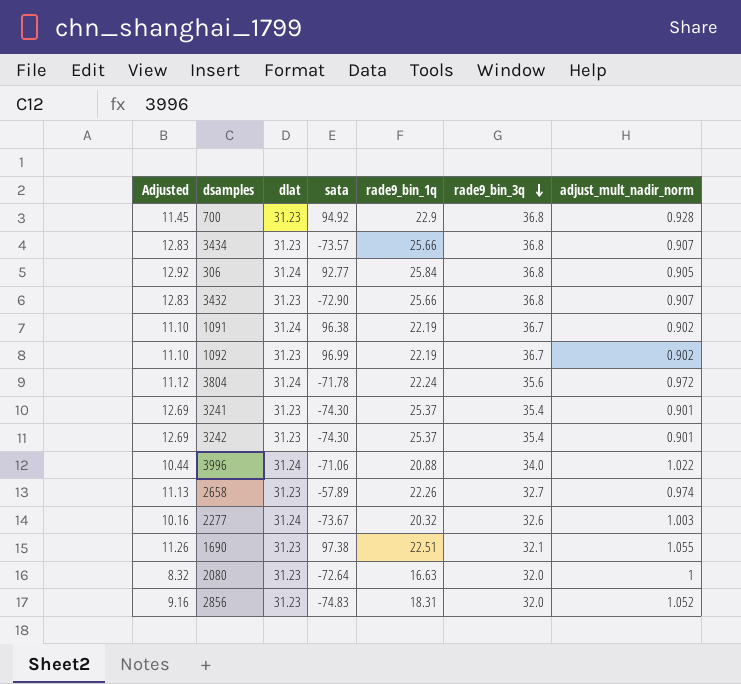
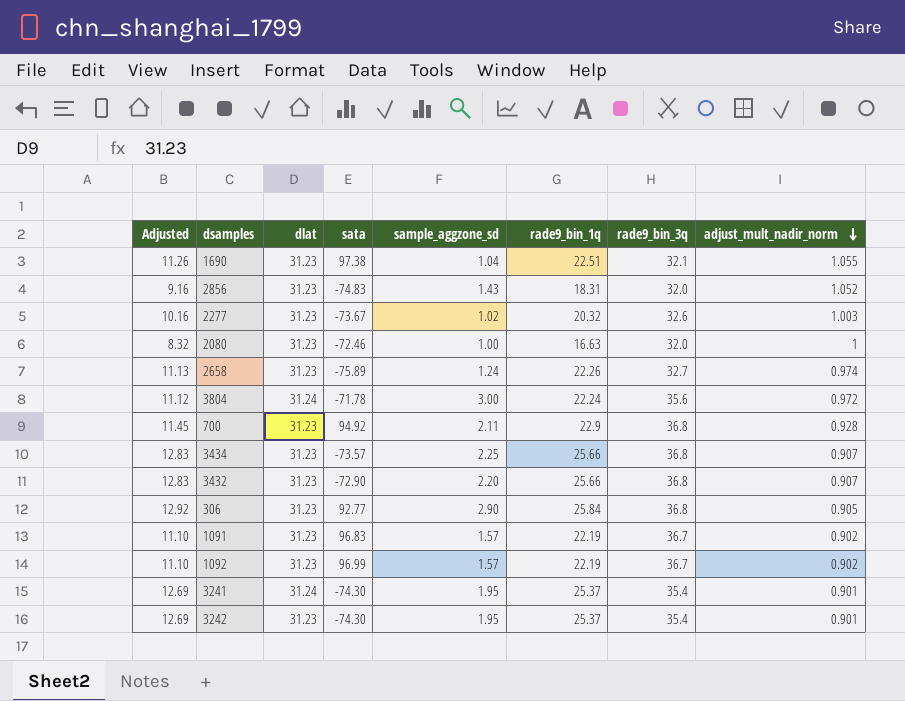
row order: rade9_bin_3q descending -> adjust_mult_nadir_norm descending
column sample_aggzone_sd | position: none -> 5
row 3996: 10.44 | 31.24 | -71.06 | 20.88 | 34.0 | 1.022 -> none
2277 | dlat: 31.24 -> 31.23
2080 | sata: -72.64 -> -72.46
2658 | sata: -57.89 -> -75.89
306 | dlat: 31.24 -> 31.23
1091 | dlat: 31.24 -> 31.23
1091 | sata: 96.38 -> 96.83
3241 | dlat: 31.23 -> 31.24

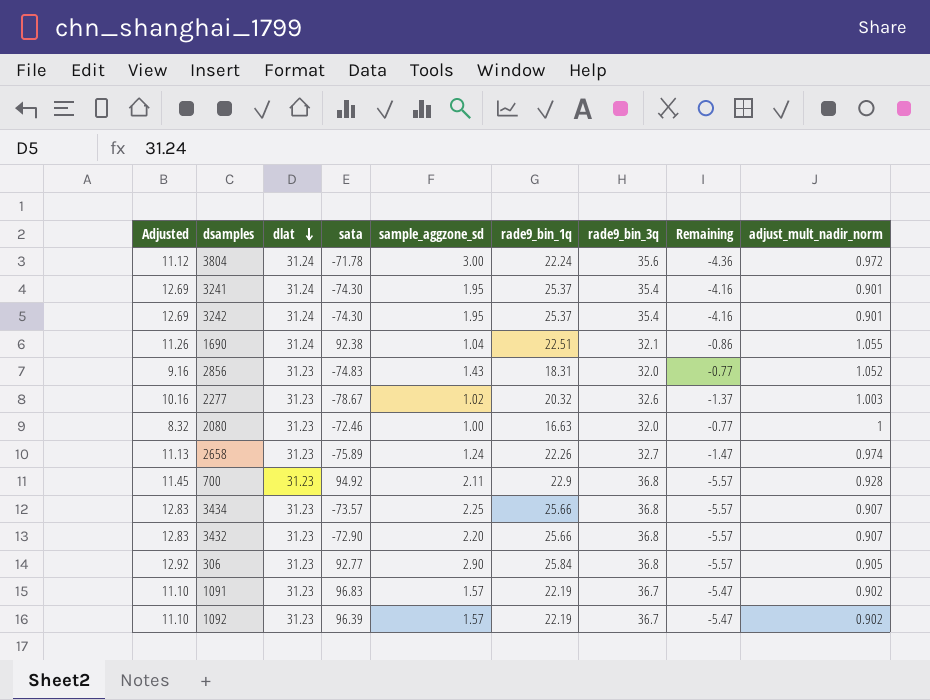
row order: adjust_mult_nadir_norm descending -> dlat descending
column Remaining | formula: none -> [dlat] - [rade9_bin_3q]
3242 | dlat: 31.23 -> 31.24
1690 | dlat: 31.23 -> 31.24
1690 | sata: 97.38 -> 92.38
2277 | sata: -73.67 -> -78.67
1092 | sata: 96.99 -> 96.39

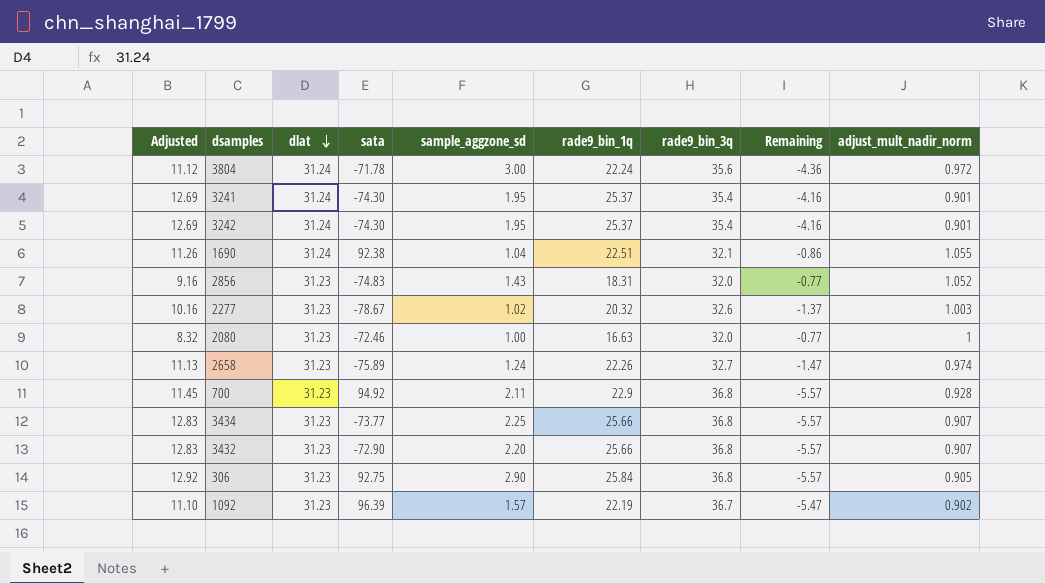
row 1091: 11.10 | 31.23 | 96.83 | 1.57 | 22.19 | 36.7 | -5.47 | 0.902 -> none
3434 | sata: -73.57 -> -73.77
306 | sata: 92.77 -> 92.75

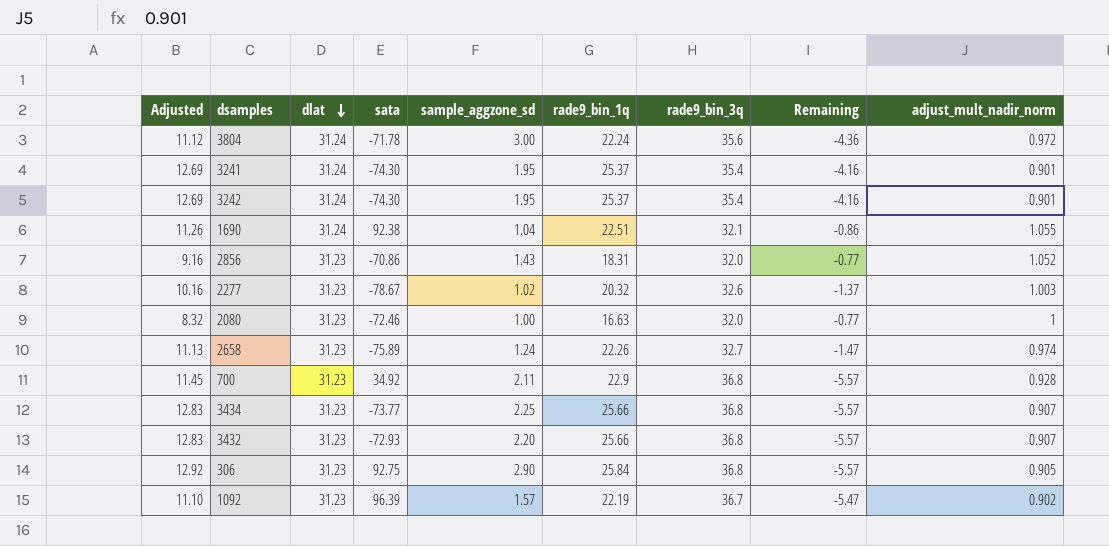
2856 | sata: -74.83 -> -70.86
700 | sata: 94.92 -> 34.92
3432 | sata: -72.90 -> -72.93

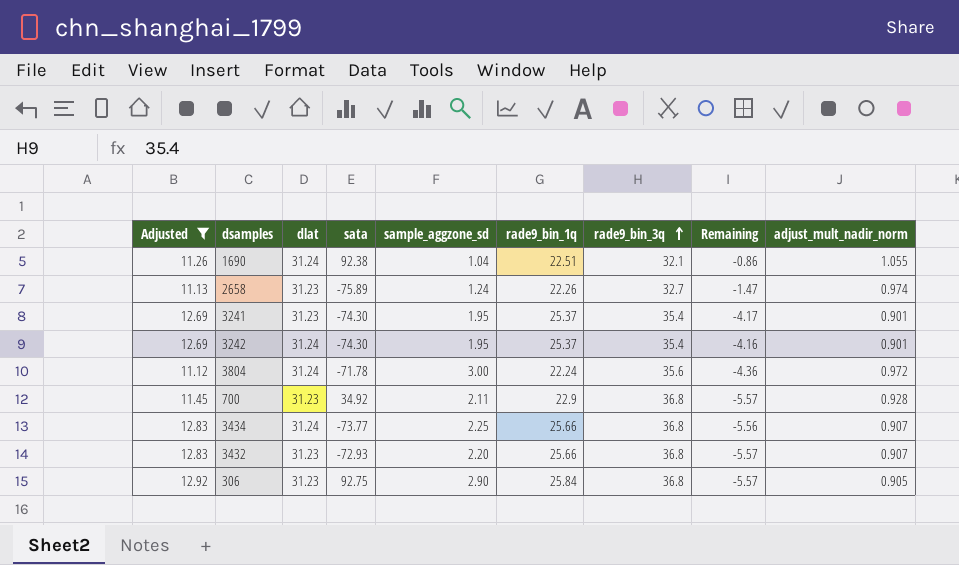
filter: none -> Adjusted >= 11.12
row order: dlat descending -> rade9_bin_3q ascending
3241 | dlat: 31.24 -> 31.23
3241 | Remaining: -4.16 -> -4.17
3434 | dlat: 31.23 -> 31.24
3434 | Remaining: -5.57 -> -5.56

